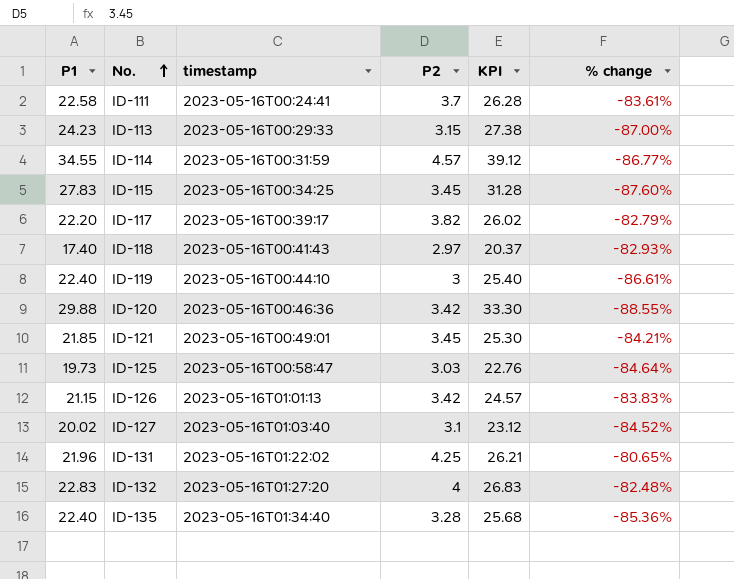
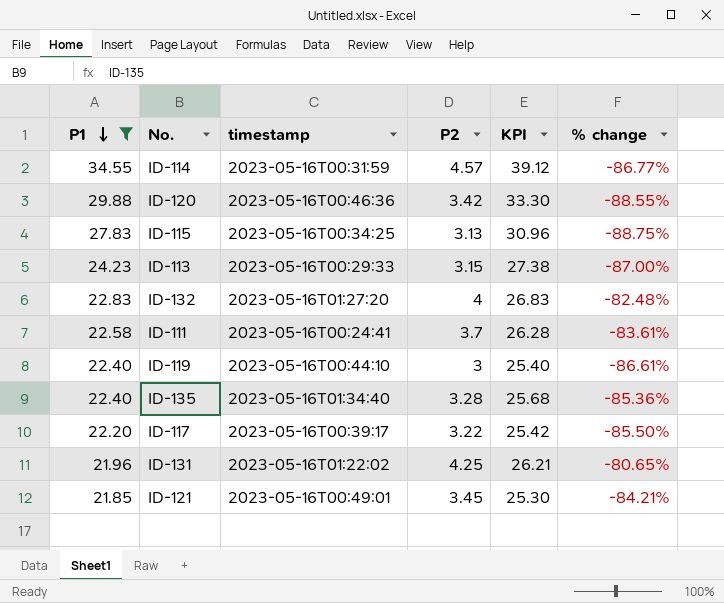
filter: none -> P1 >= 21.85
row order: No. ascending -> P1 descending
ID-115 | P2: 3.45 -> 3.13
ID-115 | KPI: 31.28 -> 30.96
ID-115 | % change: -87.60% -> -88.75%
ID-117 | P2: 3.82 -> 3.22
ID-117 | KPI: 26.02 -> 25.42
ID-117 | % change: -82.79% -> -85.50%

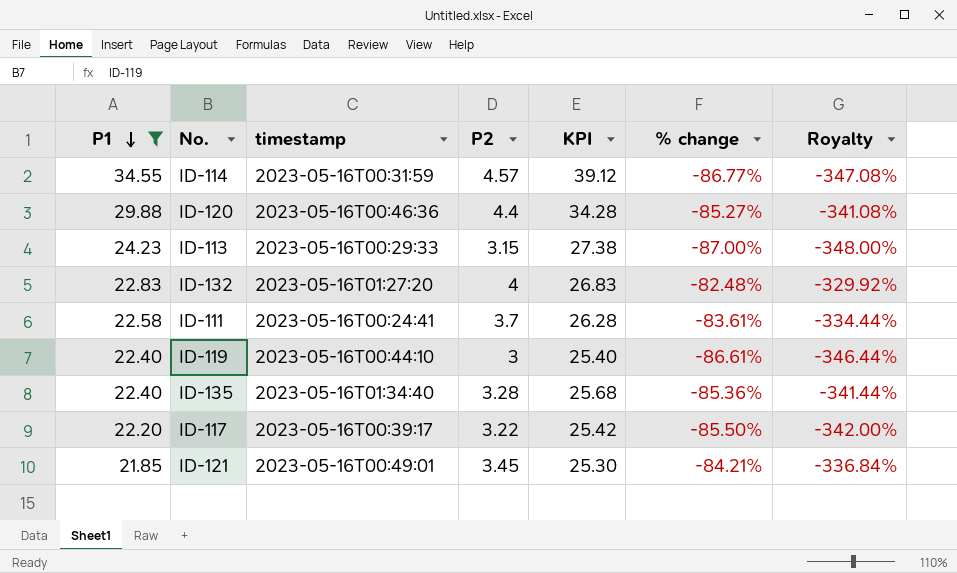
column Royalty | formula: none -> [% change] * 4
row ID-115: 27.83 | 2023-05-16T00:34:25 | 3.13 | 30.96 | -88.75% -> none
row ID-131: 21.96 | 2023-05-16T01:22:02 | 4.25 | 26.21 | -80.65% -> none
ID-120 | P2: 3.42 -> 4.4
ID-120 | KPI: 33.30 -> 34.28
ID-120 | % change: -88.55% -> -85.27%

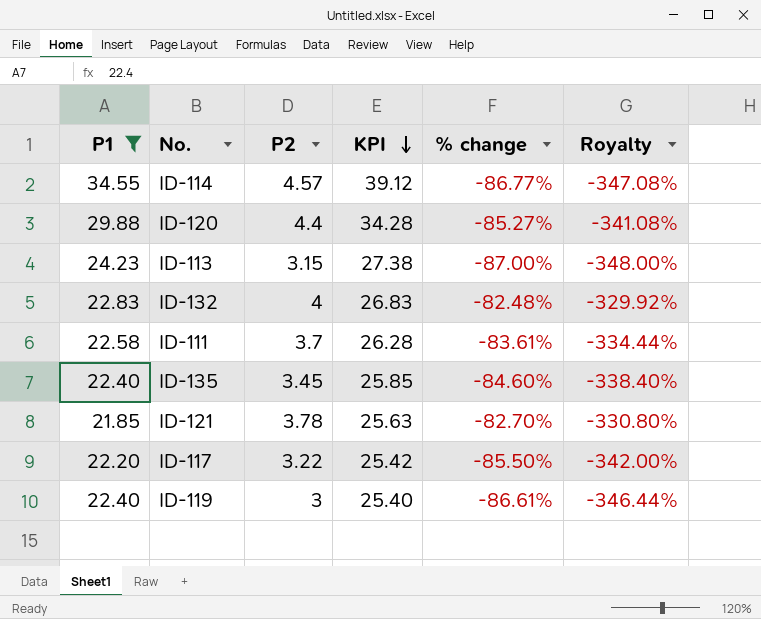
row order: P1 descending -> KPI descending
column timestamp | position: 3 -> none
ID-135 | P2: 3.28 -> 3.45
ID-135 | KPI: 25.68 -> 25.85
ID-135 | % change: -85.36% -> -84.60%
ID-135 | Royalty: -341.44% -> -338.40%
ID-121 | P2: 3.45 -> 3.78
ID-121 | KPI: 25.30 -> 25.63
ID-121 | % change: -84.21% -> -82.70%
ID-121 | Royalty: -336.84% -> -330.80%

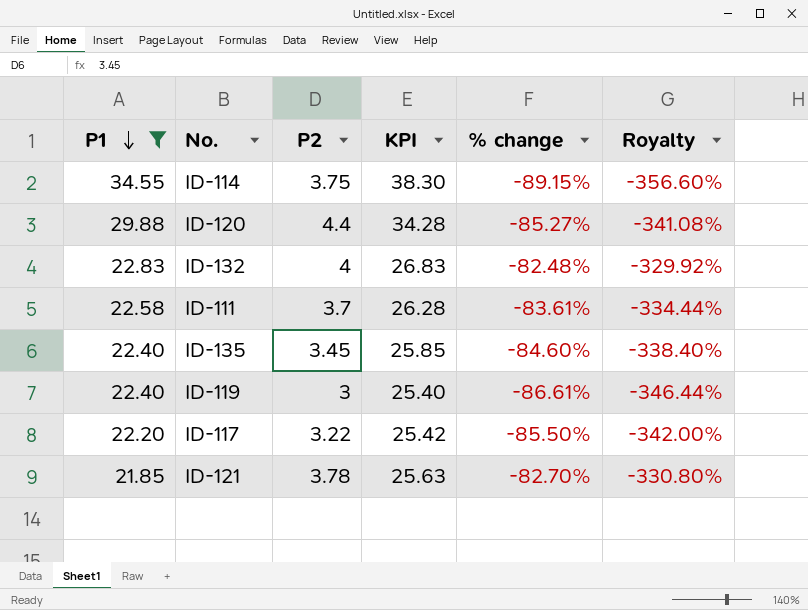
row order: KPI descending -> P1 descending
row ID-113: 24.23 | 3.15 | 27.38 | -87.00% | -348.00% -> none
ID-114 | P2: 4.57 -> 3.75
ID-114 | KPI: 39.12 -> 38.30
ID-114 | % change: -86.77% -> -89.15%
ID-114 | Royalty: -347.08% -> -356.60%

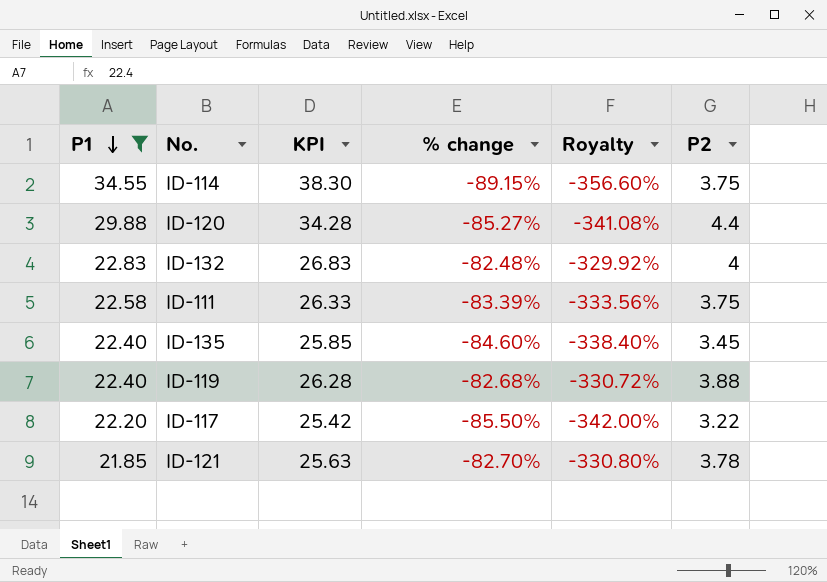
column P2 | position: 3 -> 6
ID-111 | KPI: 26.28 -> 26.33
ID-111 | % change: -83.61% -> -83.39%
ID-111 | Royalty: -334.44% -> -333.56%
ID-111 | P2: 3.7 -> 3.75
ID-119 | KPI: 25.40 -> 26.28
ID-119 | % change: -86.61% -> -82.68%
ID-119 | Royalty: -346.44% -> -330.72%
ID-119 | P2: 3 -> 3.88

